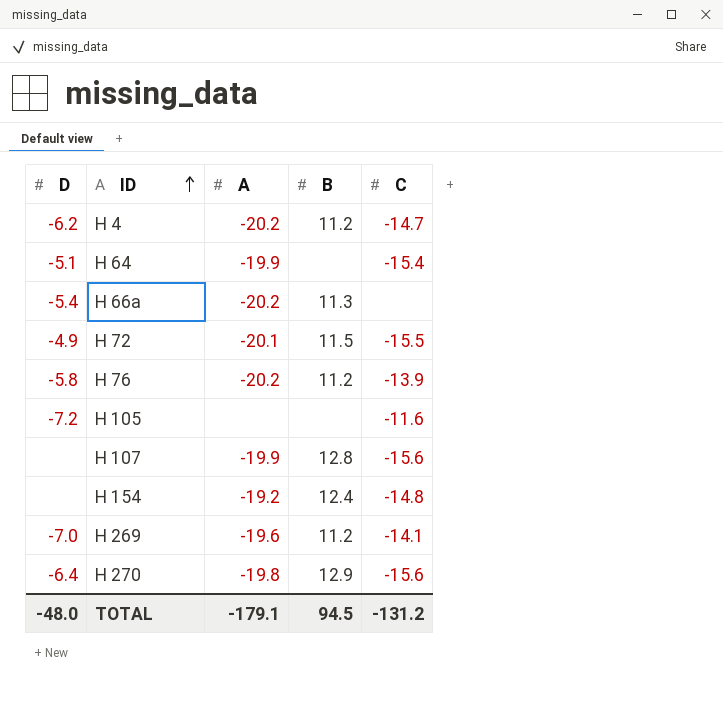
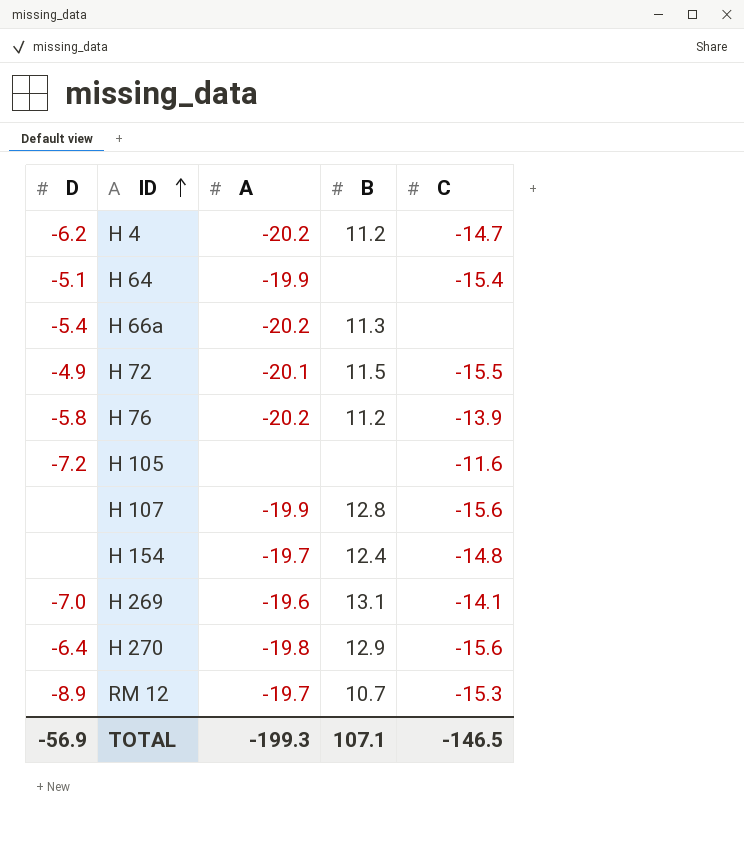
H 154 | A: -19.2 -> -19.7
H 269 | B: 11.2 -> 13.1
row RM 12: none -> -8.9 | -19.7 | 10.7 | -15.3
TOTAL | D: -48.0 -> -56.9
TOTAL | A: -179.1 -> -199.3
TOTAL | B: 94.5 -> 107.1
TOTAL | C: -131.2 -> -146.5

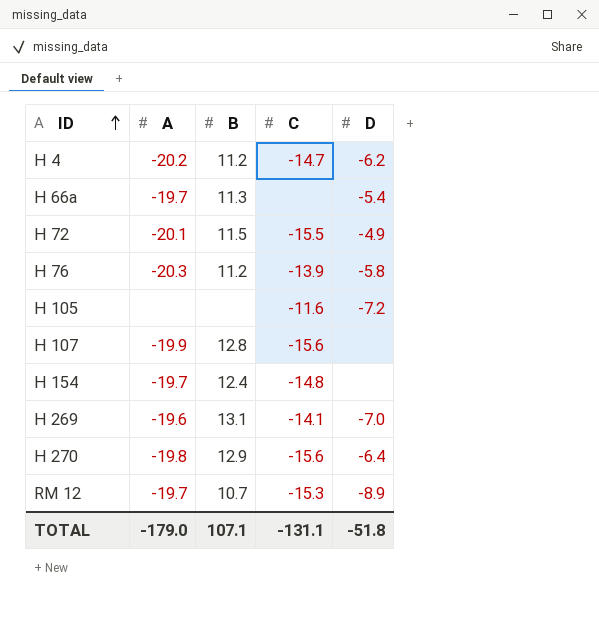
column D | position: 1 -> 5
row H 64: -5.1 | -19.9 | none | -15.4 -> none
H 66a | A: -20.2 -> -19.7
H 76 | A: -20.2 -> -20.3
TOTAL | A: -199.3 -> -179.0
TOTAL | C: -146.5 -> -131.1
TOTAL | D: -56.9 -> -51.8

